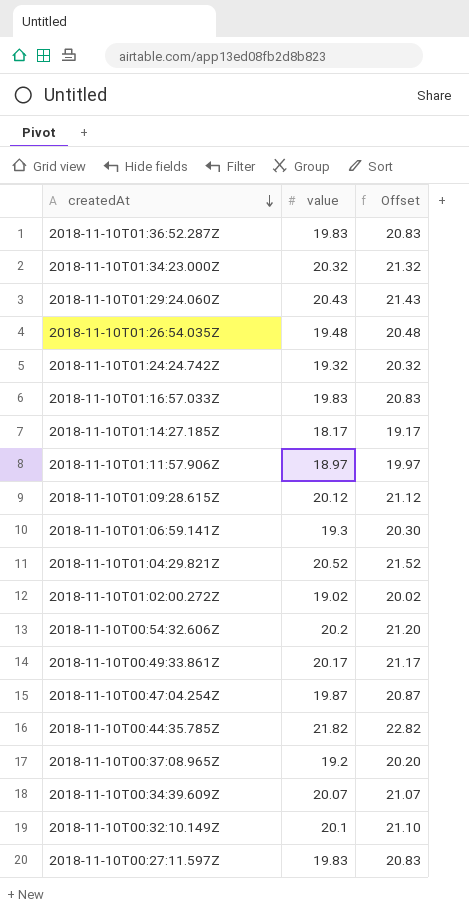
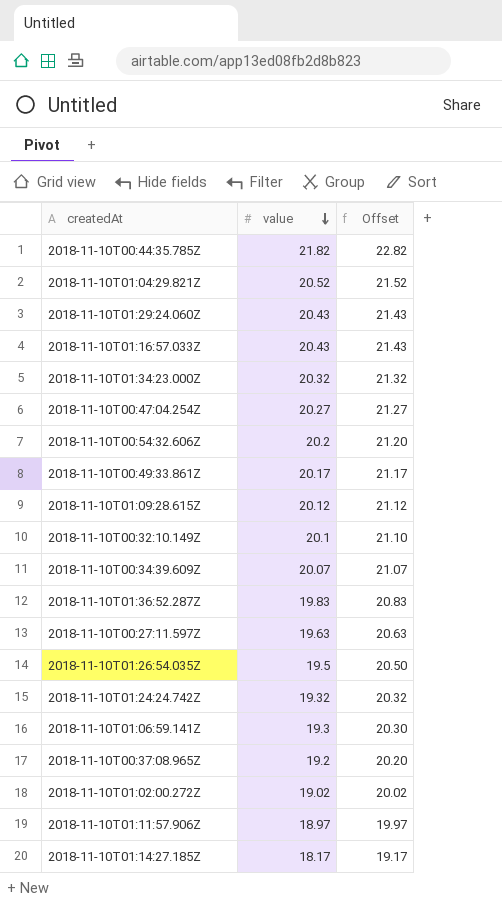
row order: createdAt descending -> value descending
2018-11-10T01:16:57.033Z | value: 19.83 -> 20.43
2018-11-10T01:16:57.033Z | Offset: 20.83 -> 21.43
2018-11-10T00:47:04.254Z | value: 19.87 -> 20.27
2018-11-10T00:47:04.254Z | Offset: 20.87 -> 21.27
2018-11-10T00:27:11.597Z | value: 19.83 -> 19.63
2018-11-10T00:27:11.597Z | Offset: 20.83 -> 20.63
2018-11-10T01:26:54.035Z | value: 19.48 -> 19.5
2018-11-10T01:26:54.035Z | Offset: 20.48 -> 20.50

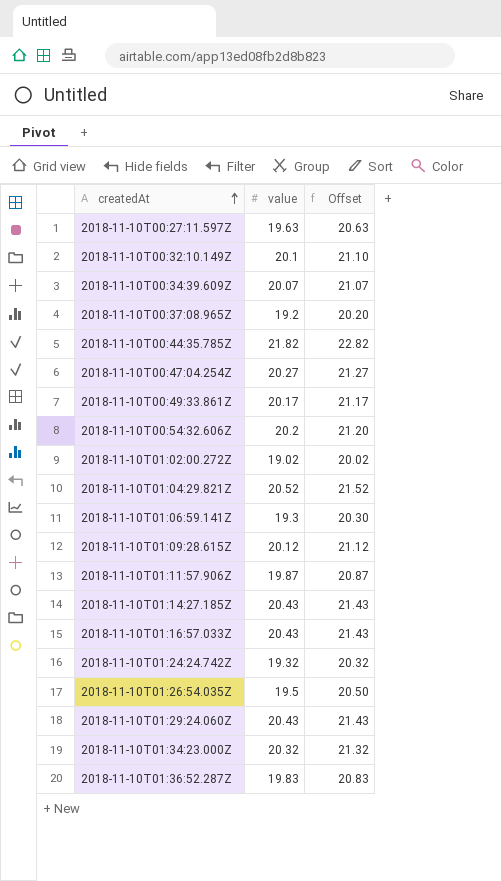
row order: value descending -> createdAt ascending
2018-11-10T01:11:57.906Z | value: 18.97 -> 19.87
2018-11-10T01:11:57.906Z | Offset: 19.97 -> 20.87
2018-11-10T01:14:27.185Z | value: 18.17 -> 20.43
2018-11-10T01:14:27.185Z | Offset: 19.17 -> 21.43

